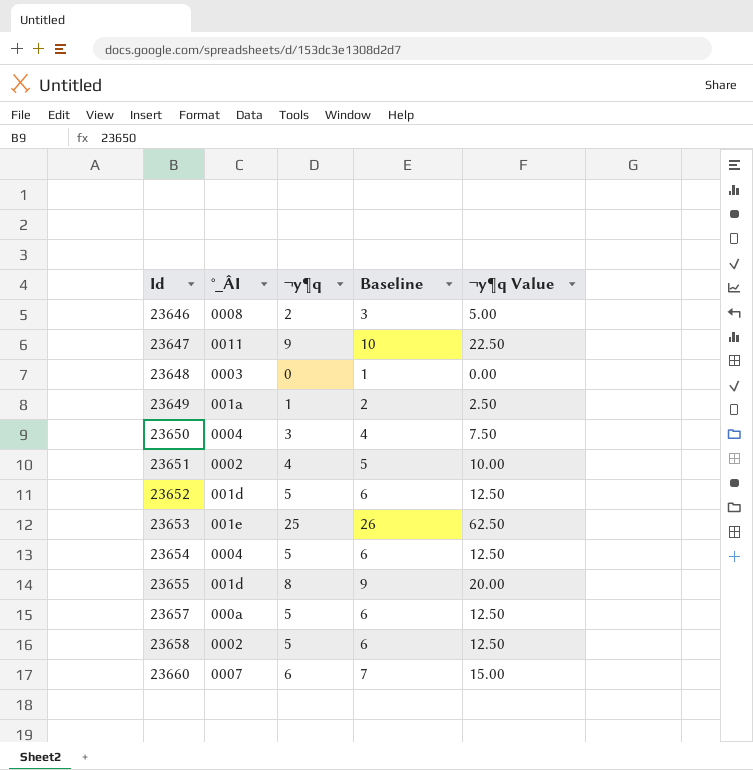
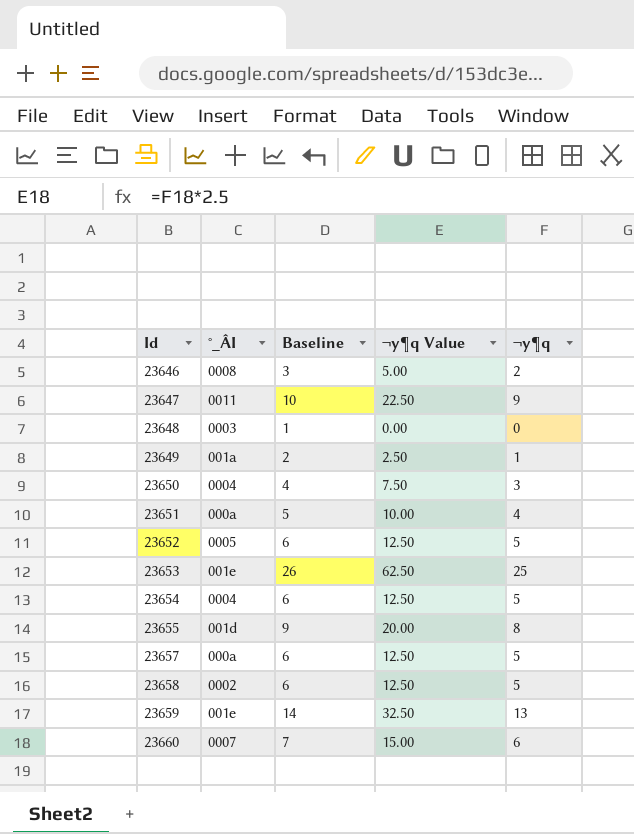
column ¬y¶q | position: 3 -> 5
23651 | °_ÂI: 0002 -> 000a
23652 | °_ÂI: 001d -> 0005
row 23659: none -> 001e | 14 | 32.50 | 13

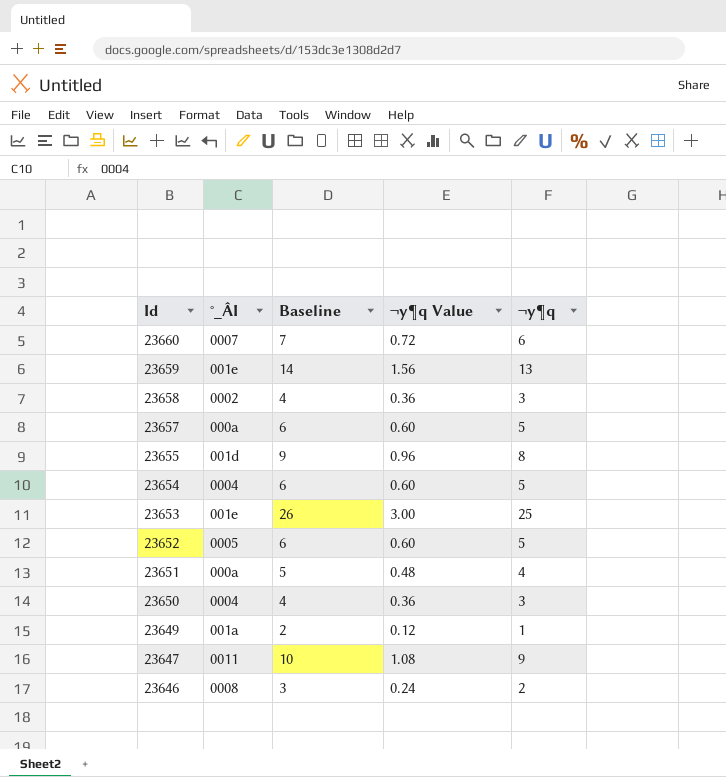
row order: Id ascending -> Id descending
column ¬y¶q Value | formula: [¬y¶q] * 2.5 -> [¬y¶q] * 0.12
row 23648: 0003 | 1 | 0.00 | 0 -> none
23658 | Baseline: 6 -> 4
23658 | ¬y¶q: 5 -> 3

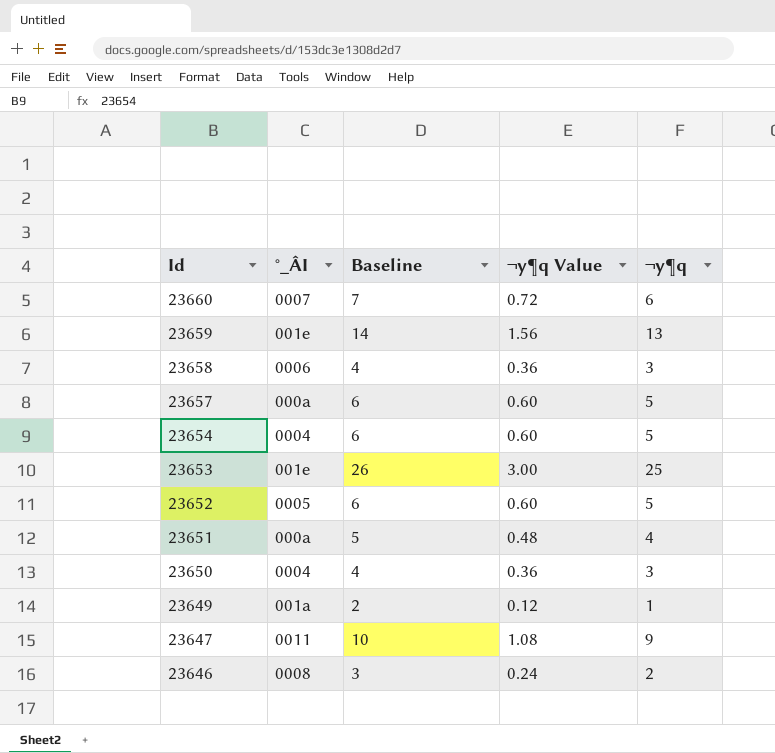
row 23655: 001d | 9 | 0.96 | 8 -> none
23658 | °_ÂI: 0002 -> 0006

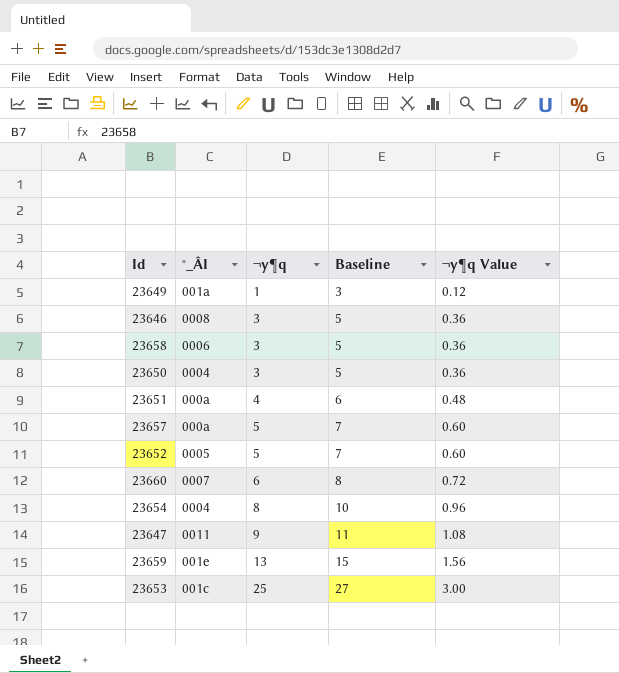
row order: Id descending -> ¬y¶q ascending
column ¬y¶q | position: 5 -> 3
column Baseline | formula: [¬y¶q] + 1 -> [¬y¶q] + 2
23646 | ¬y¶q: 2 -> 3
23646 | ¬y¶q Value: 0.24 -> 0.36
23654 | ¬y¶q: 5 -> 8
23654 | ¬y¶q Value: 0.60 -> 0.96
23653 | °_ÂI: 001e -> 001c

